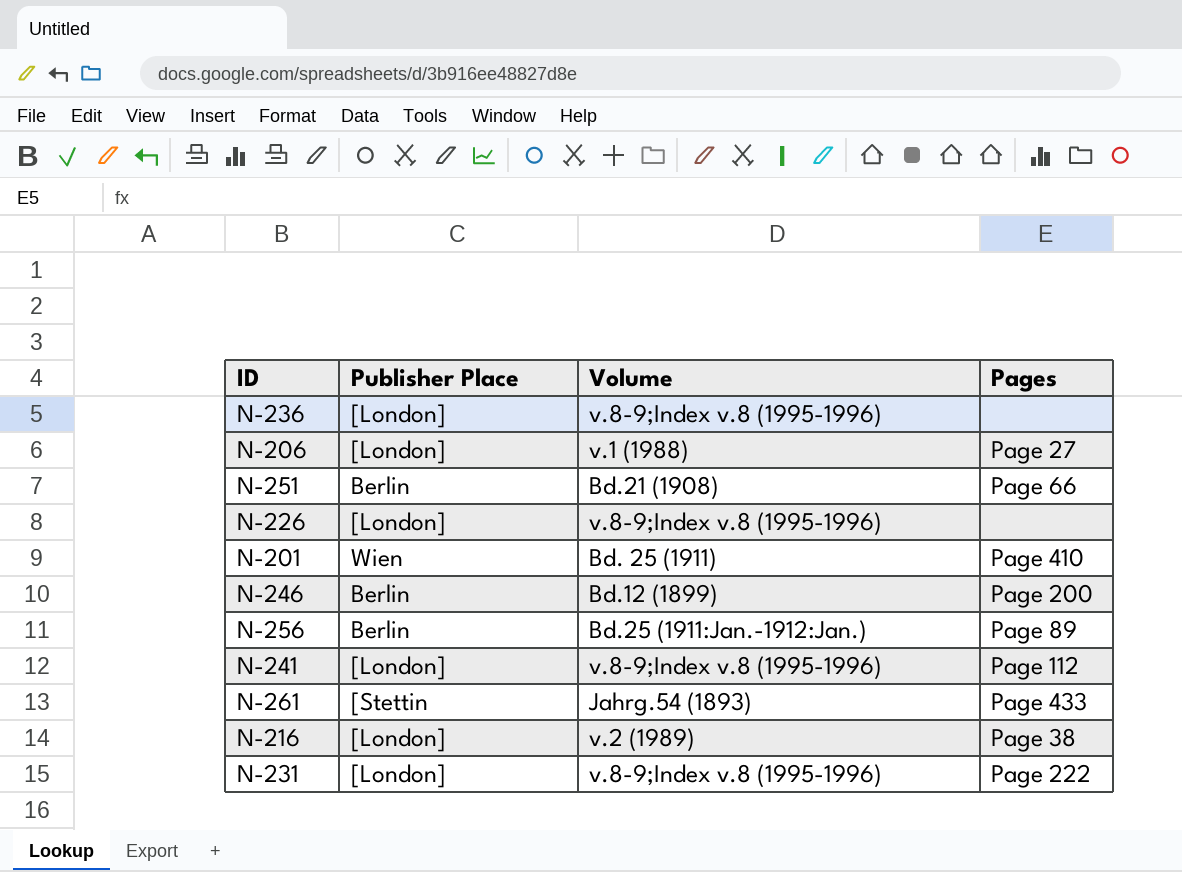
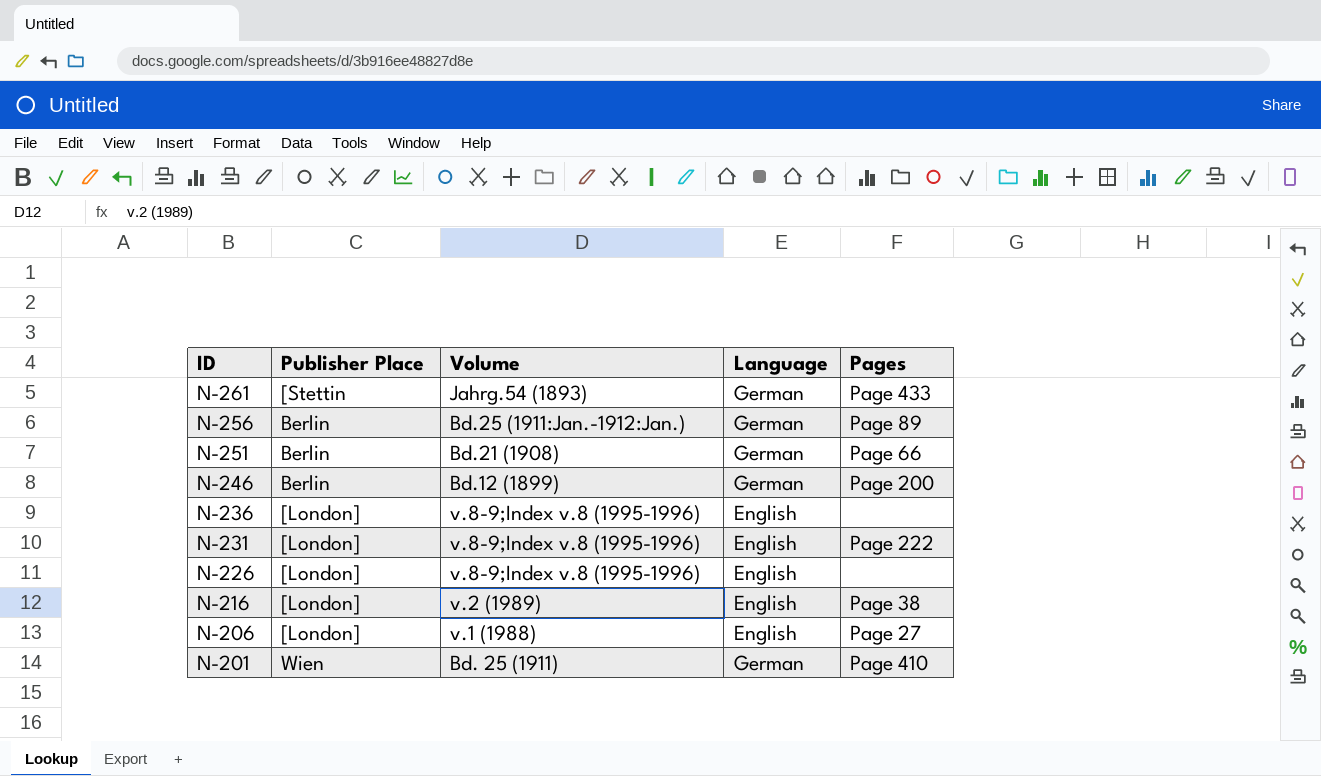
row order: none -> ID descending
column Language | position: none -> 4
row N-241: [London] | v.8-9;Index v.8 (1995-1996) | Page 112 -> none

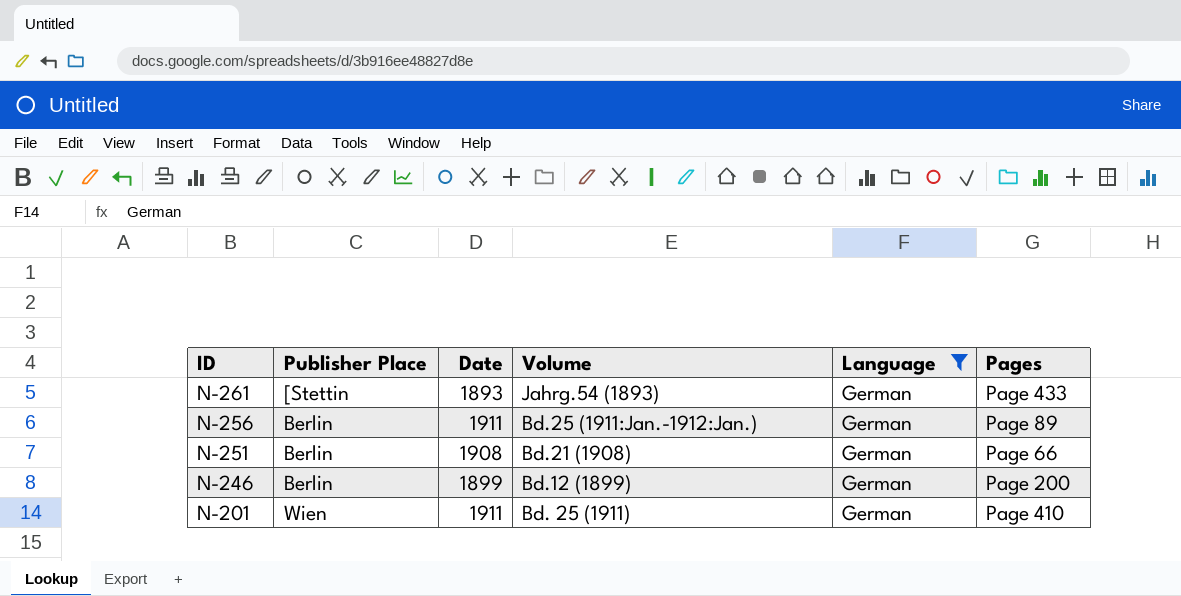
filter: none -> Language = German
column Date | position: none -> 3

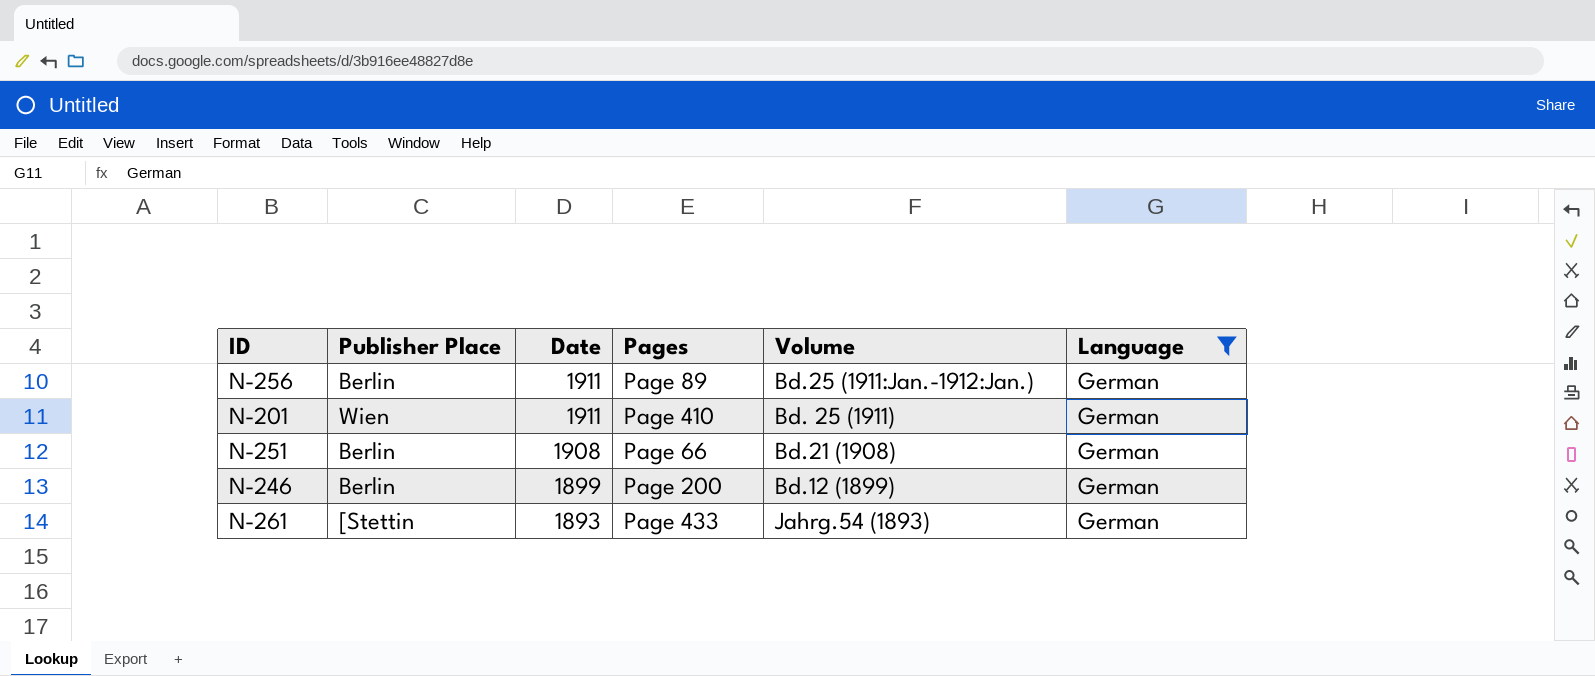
row order: ID descending -> Date descending
column Pages | position: 6 -> 4

